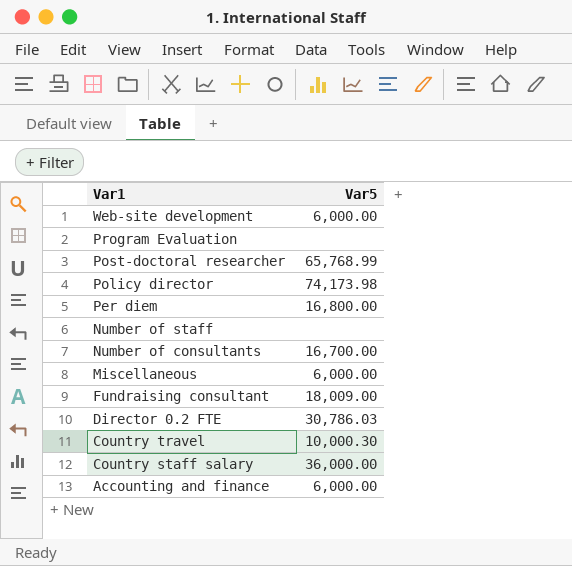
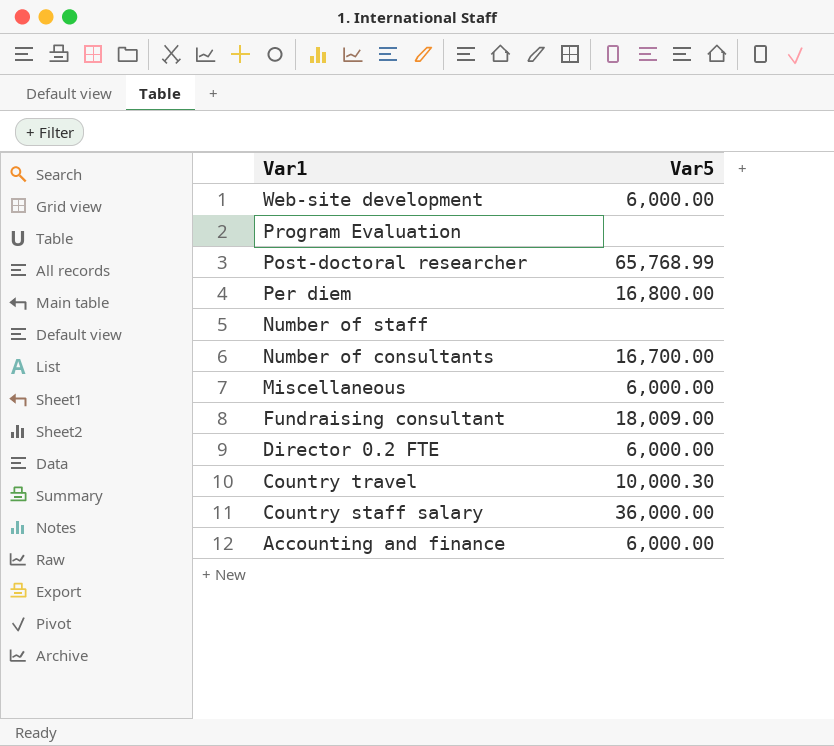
row Policy director: 74,173.98 -> none
Director 0.2 FTE | Var5: 30,786.03 -> 6,000.00

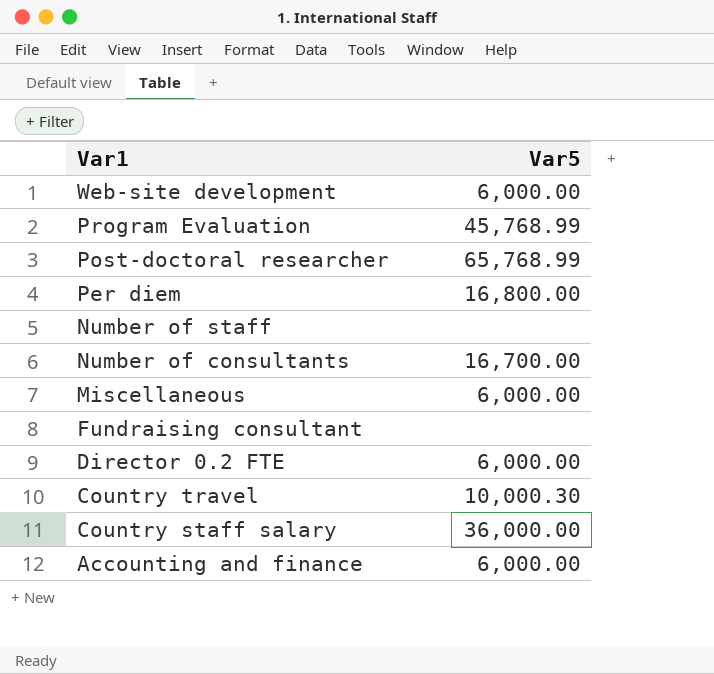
Program Evaluation | Var5: none -> 45,768.99
Fundraising consultant | Var5: 18,009.00 -> none

